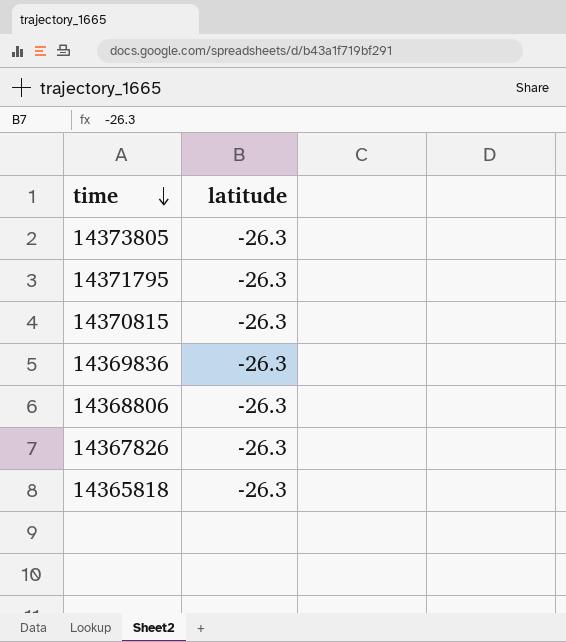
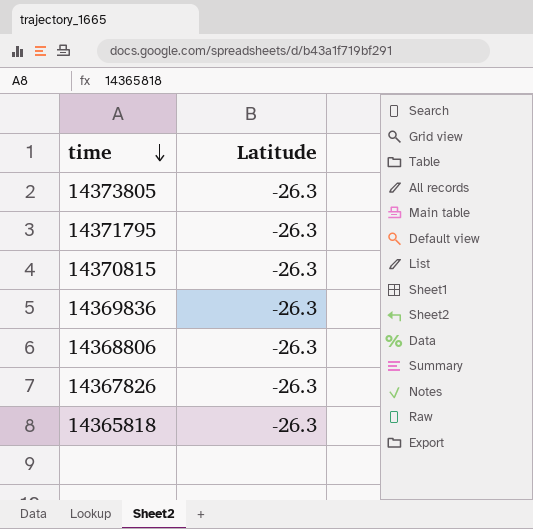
column name: latitude -> Latitude

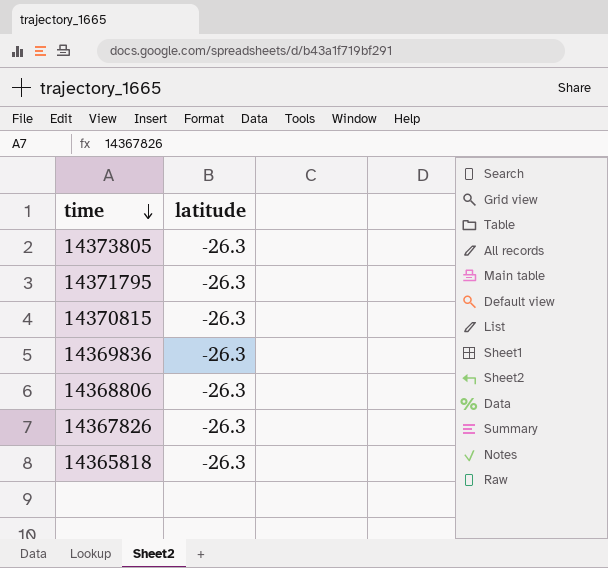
column name: Latitude -> latitude

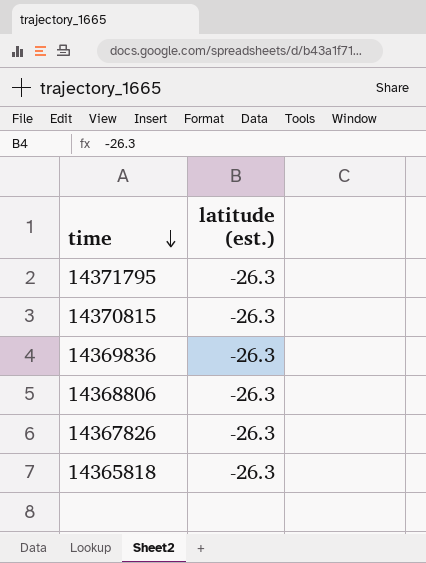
column name: latitude -> latitude (est.)
row 14373805: -26.3 -> none

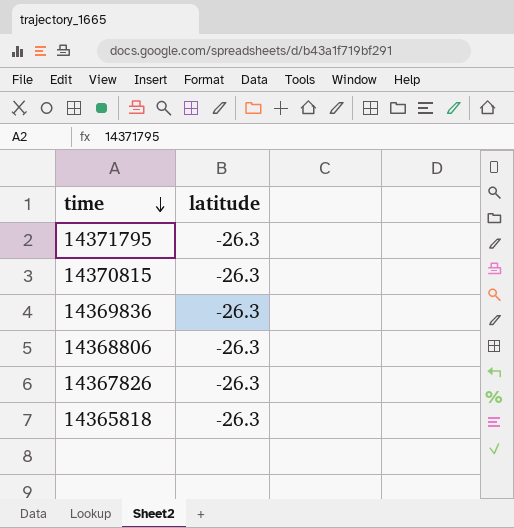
column name: latitude (est.) -> latitude

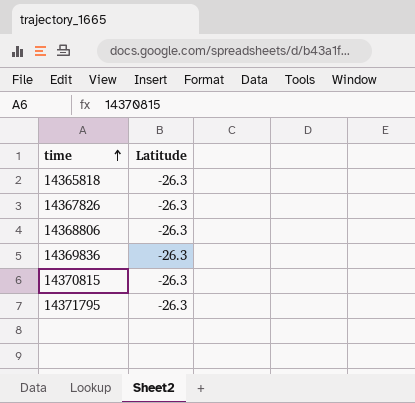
row order: time descending -> time ascending
column name: latitude -> Latitude

